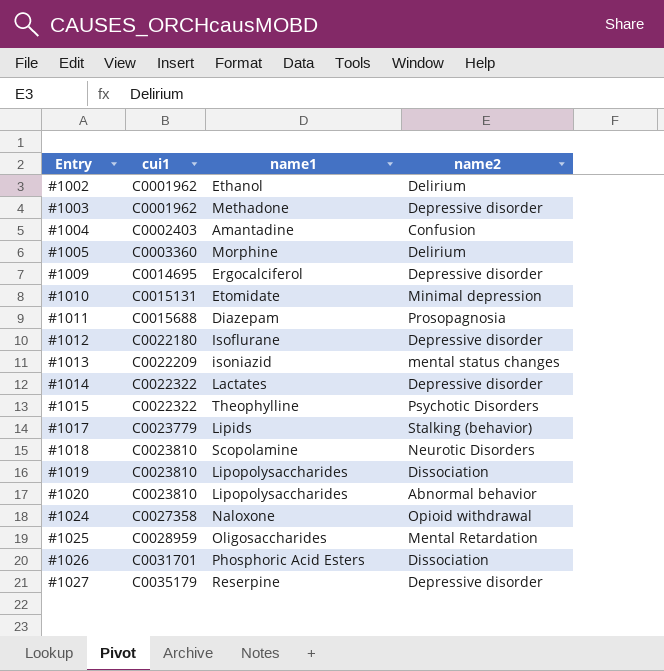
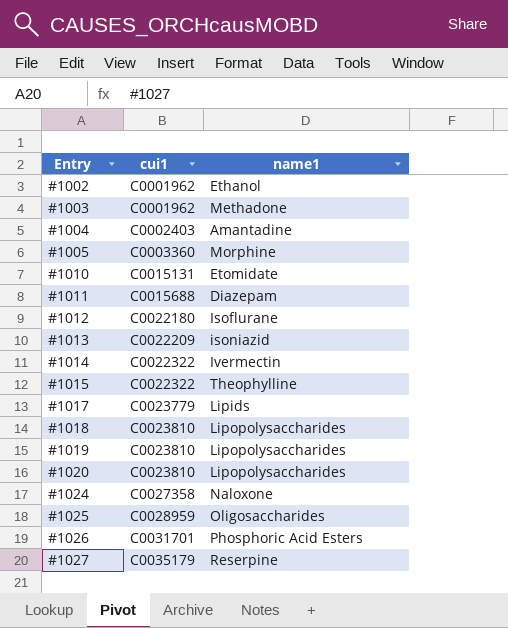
column name2 | position: 4 -> none
row #1009: C0014695 | Ergocalciferol | Depressive disorder -> none
#1014 | name1: Lactates -> Ivermectin
#1018 | name1: Scopolamine -> Lipopolysaccharides

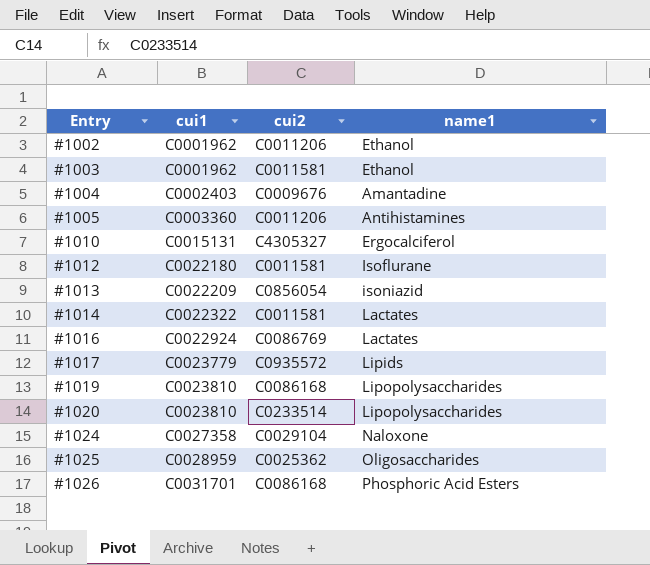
column cui2 | position: none -> 3
row #1011: C0015688 | Diazepam -> none
row #1015: C0022322 | Theophylline -> none
row #1018: C0023810 | Lipopolysaccharides -> none
row #1027: C0035179 | Reserpine -> none
#1003 | name1: Methadone -> Ethanol
#1005 | name1: Morphine -> Antihistamines
#1010 | name1: Etomidate -> Ergocalciferol
#1014 | name1: Ivermectin -> Lactates
row #1016: none -> C0022924 | C0086769 | Lactates

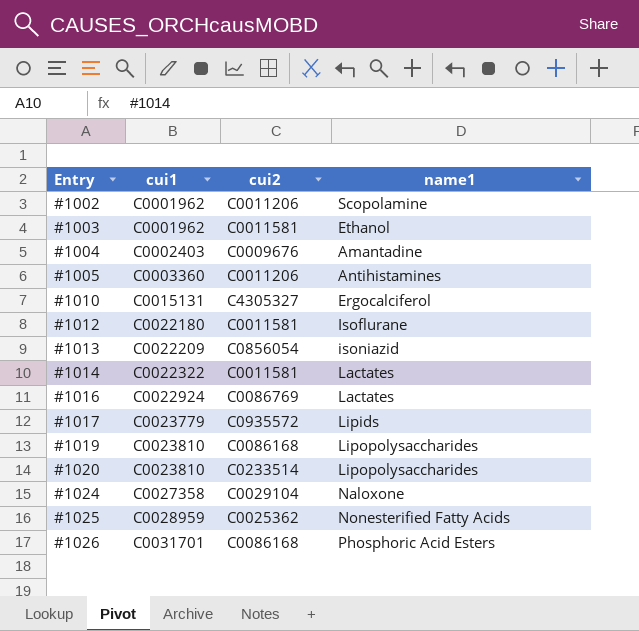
#1002 | name1: Ethanol -> Scopolamine
#1025 | name1: Oligosaccharides -> Nonesterified Fatty Acids

